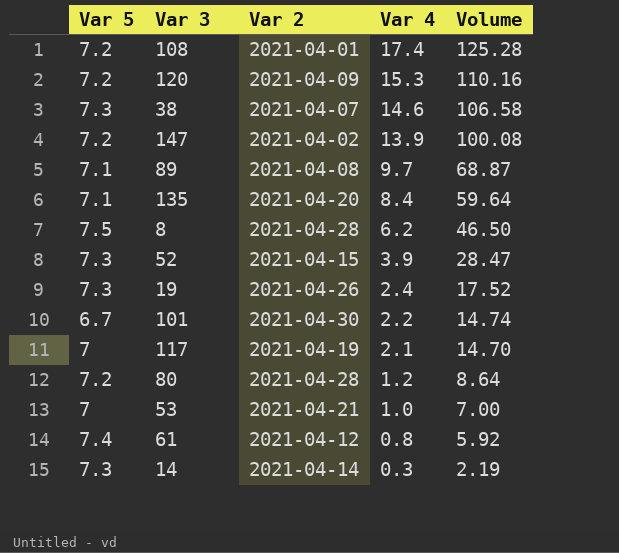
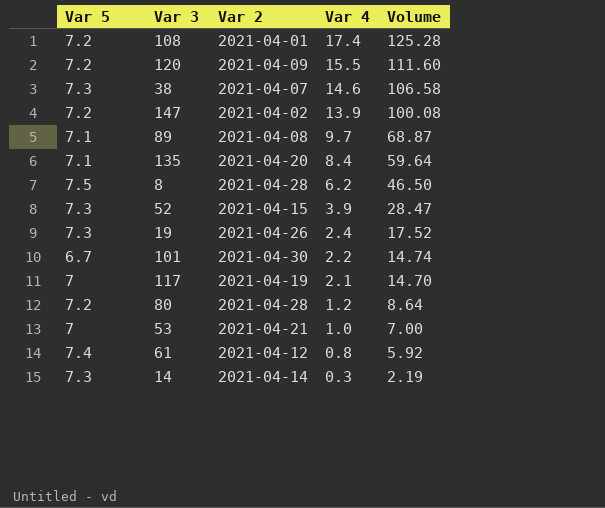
120 | Var 4: 15.3 -> 15.5
120 | Volume: 110.16 -> 111.60

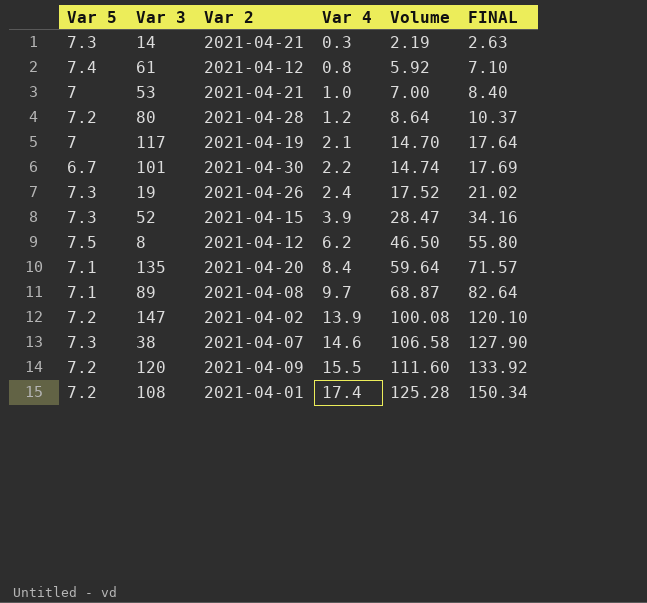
row order: Var 4 descending -> Var 4 ascending
column FINAL | formula: none -> [Volume] * 1.2
14 | Var 2: 2021-04-14 -> 2021-04-21
8 | Var 2: 2021-04-28 -> 2021-04-12

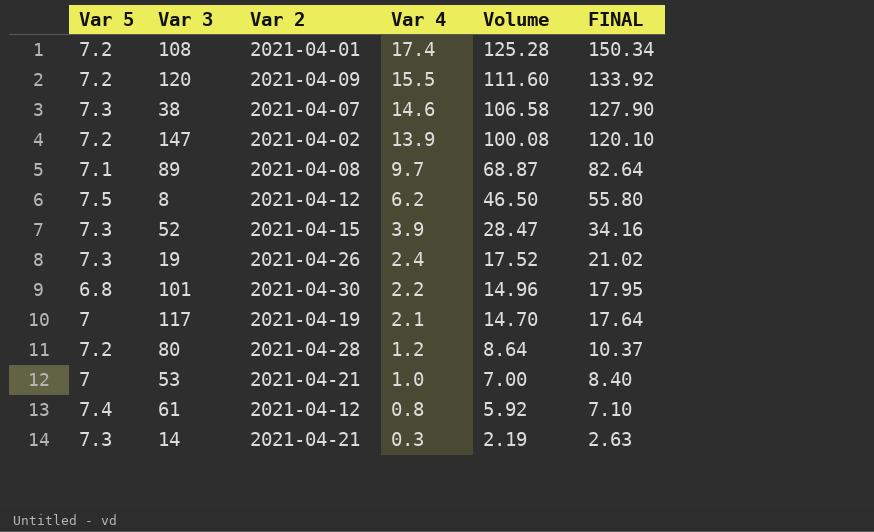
row order: Var 4 ascending -> Var 4 descending
row 135: 7.1 | 2021-04-20 | 8.4 | 59.64 | 71.57 -> none
101 | Var 5: 6.7 -> 6.8
101 | Volume: 14.74 -> 14.96
101 | FINAL: 17.69 -> 17.95

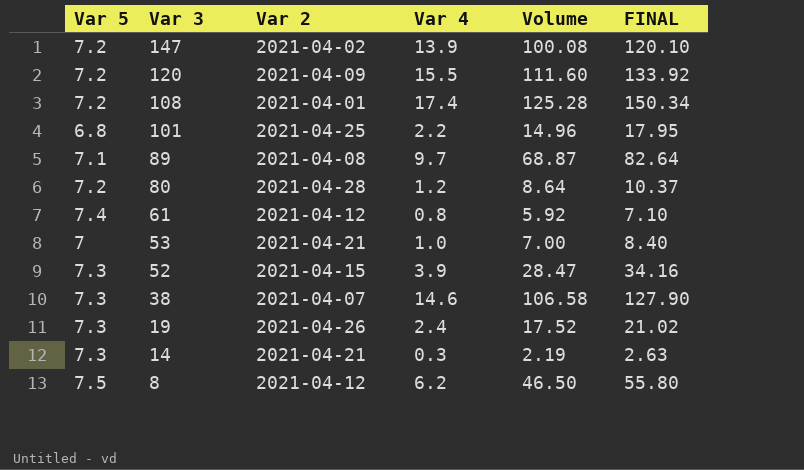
row order: Var 4 descending -> Var 3 descending
row 117: 7 | 2021-04-19 | 2.1 | 14.70 | 17.64 -> none
101 | Var 2: 2021-04-30 -> 2021-04-25

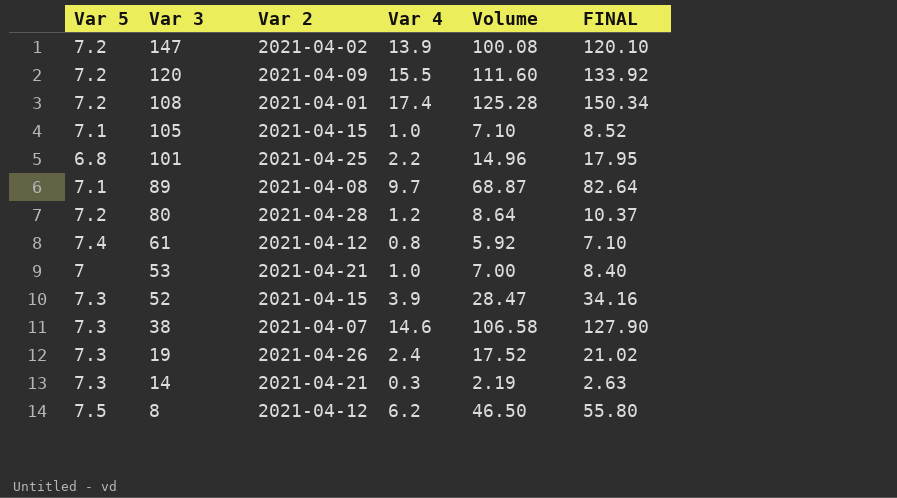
row 105: none -> 7.1 | 2021-04-15 | 1.0 | 7.10 | 8.52

